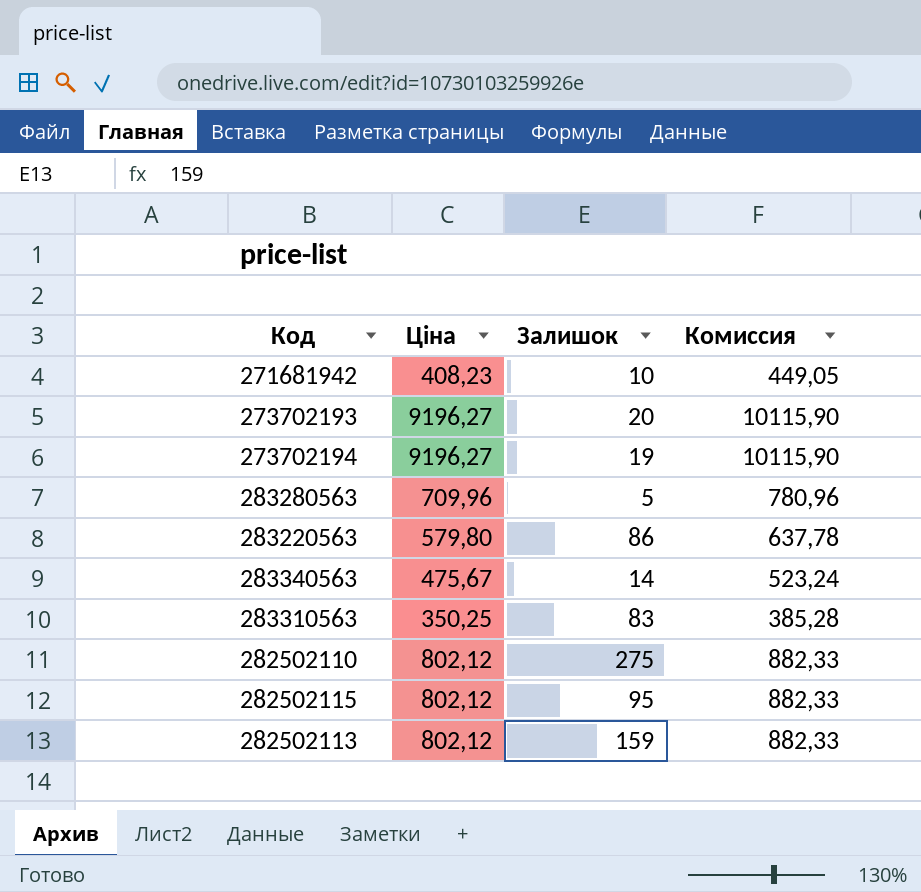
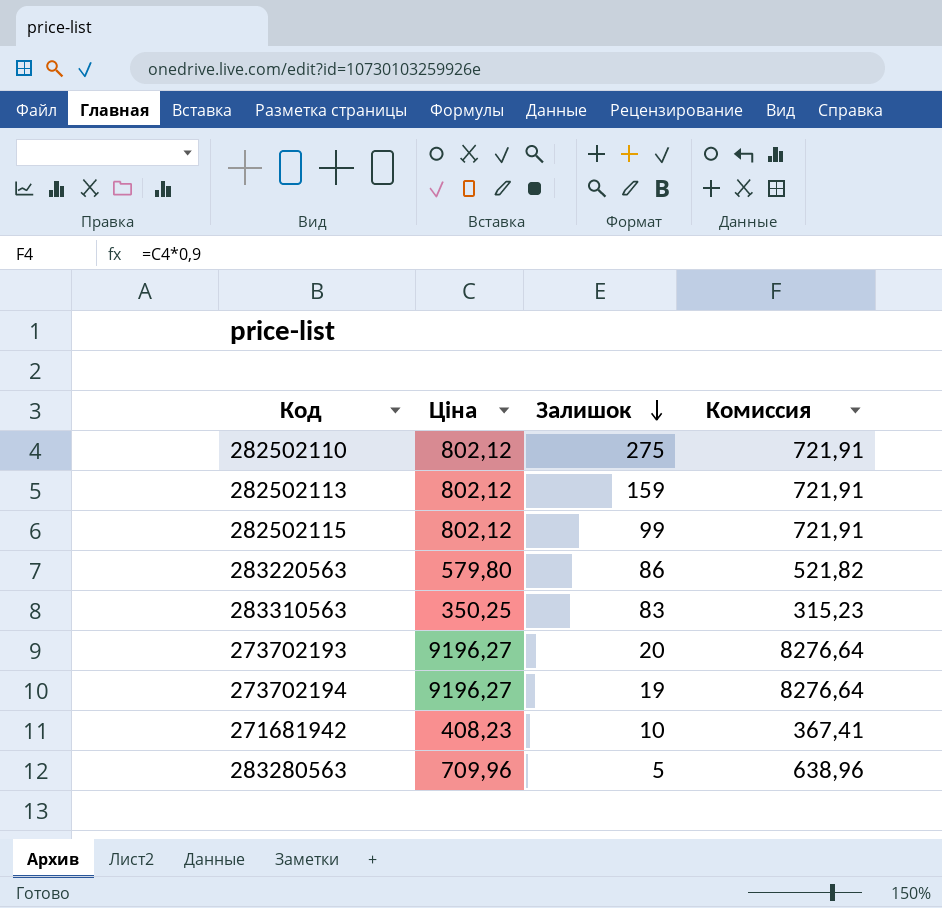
row order: none -> Залишок descending
column Комиссия | formula: [Ціна] * 1,1 -> [Ціна] * 0,9
row 283340563: 475,67 | 14 | 523,24 -> none
282502115 | Залишок: 95 -> 99

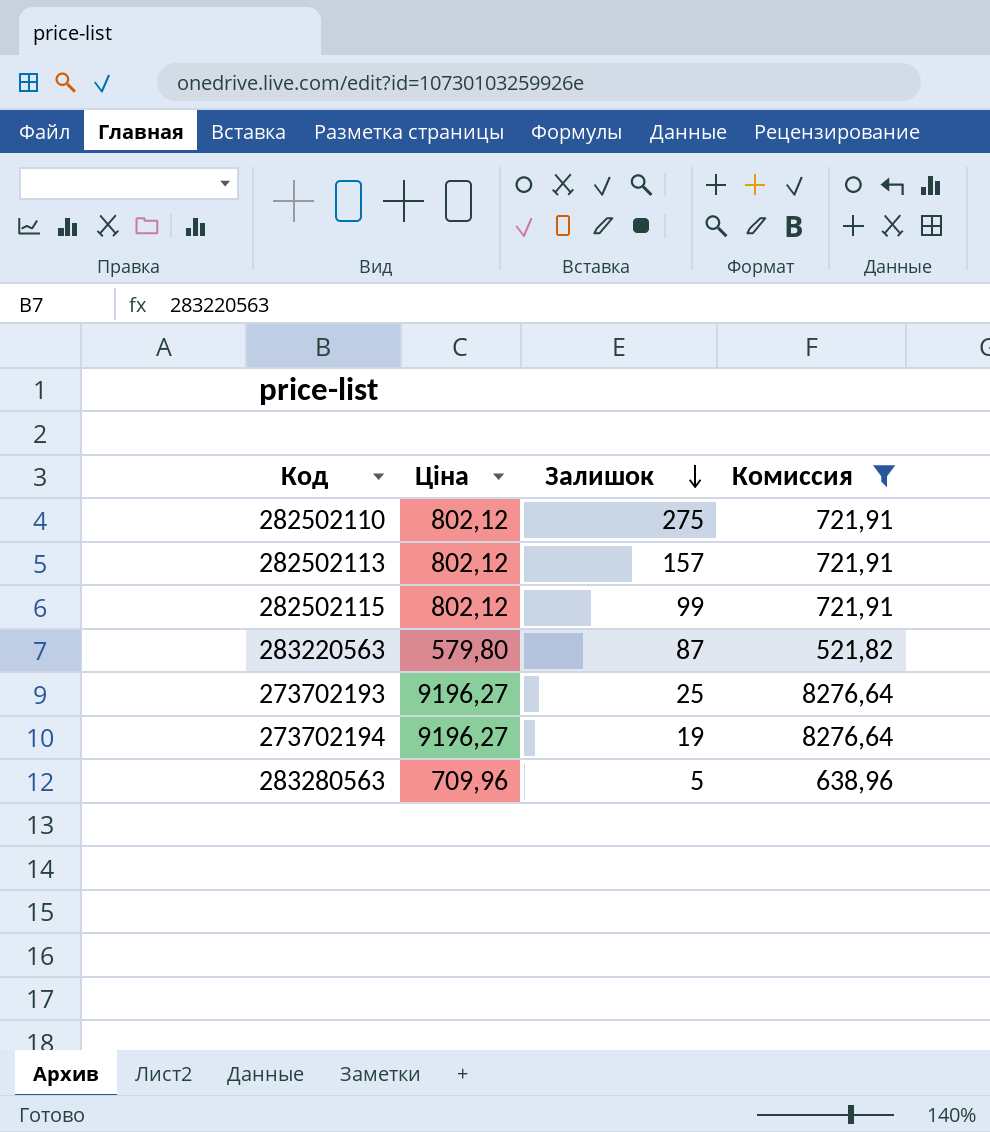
filter: none -> Комиссия >= 521,82
282502113 | Залишок: 159 -> 157
283220563 | Залишок: 86 -> 87
273702193 | Залишок: 20 -> 25

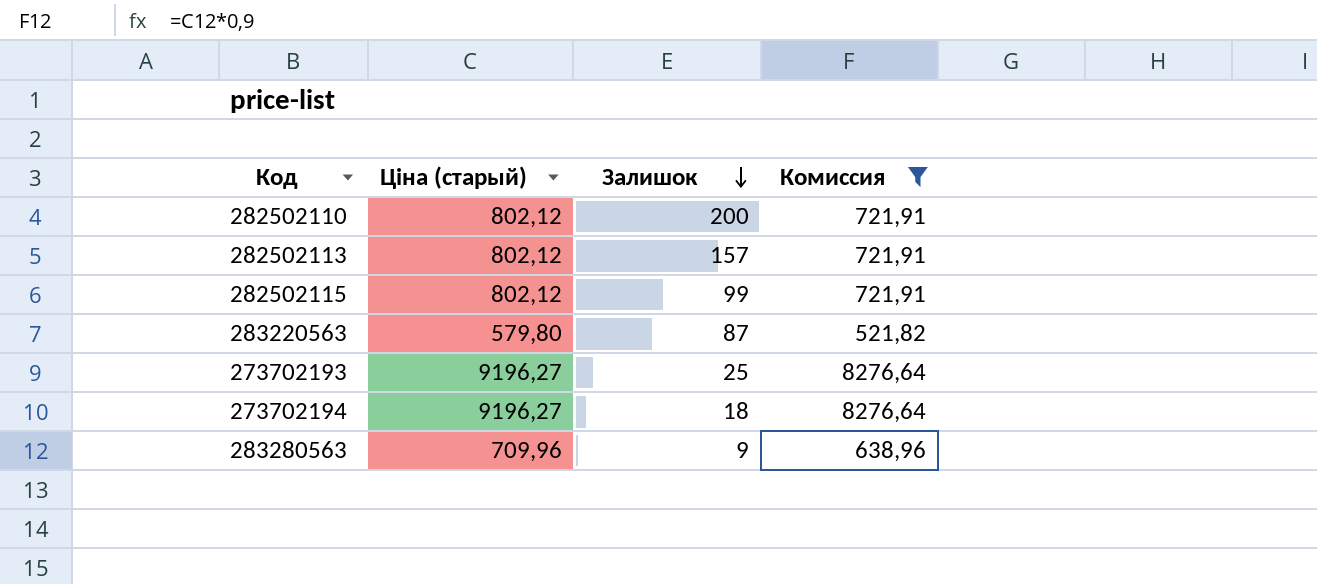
column name: Ціна -> Ціна (старый)
282502110 | Залишок: 275 -> 200
273702194 | Залишок: 19 -> 18
283280563 | Залишок: 5 -> 9

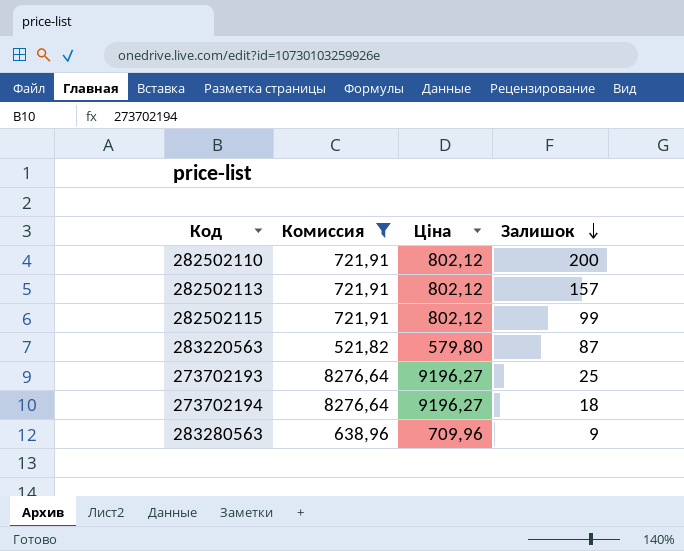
column Комиссия | position: 4 -> 2
column name: Ціна (старый) -> Ціна

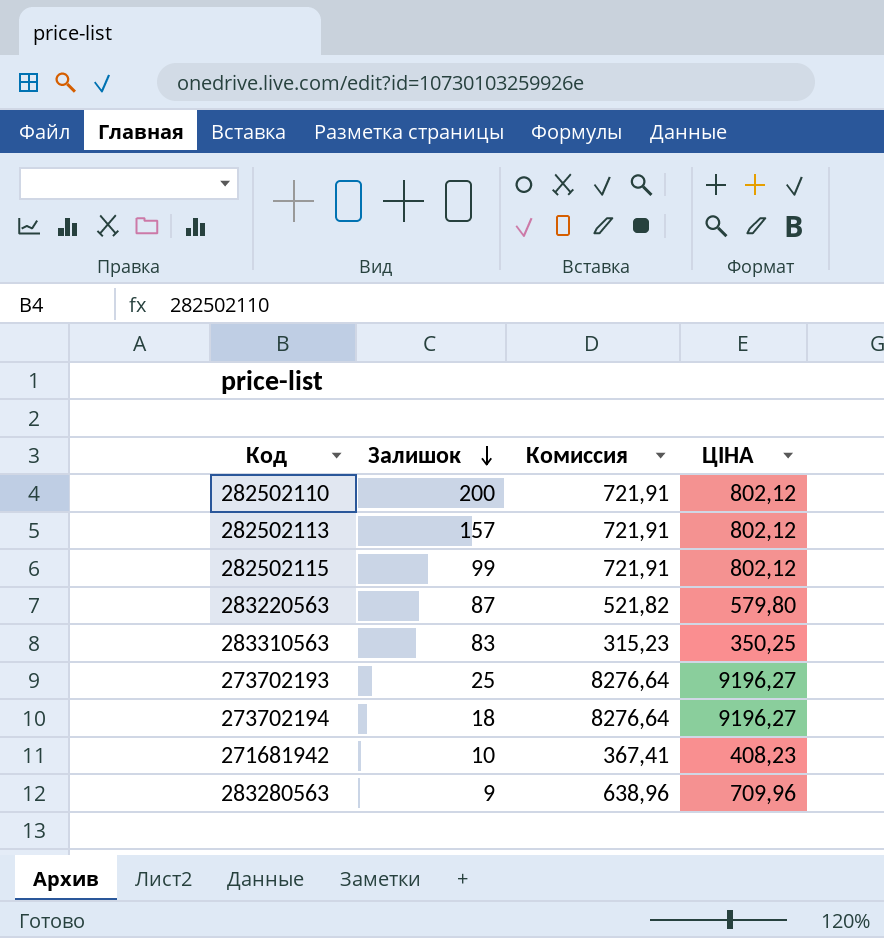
filter: Комиссия >= 521,82 -> none
column Залишок | position: 4 -> 2
column name: Ціна -> ЦІНА

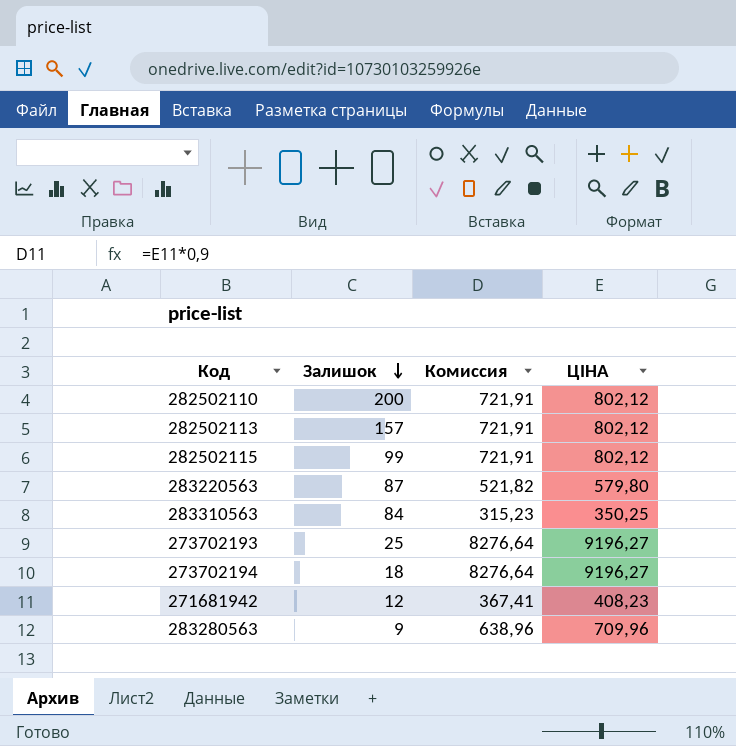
283310563 | Залишок: 83 -> 84
271681942 | Залишок: 10 -> 12

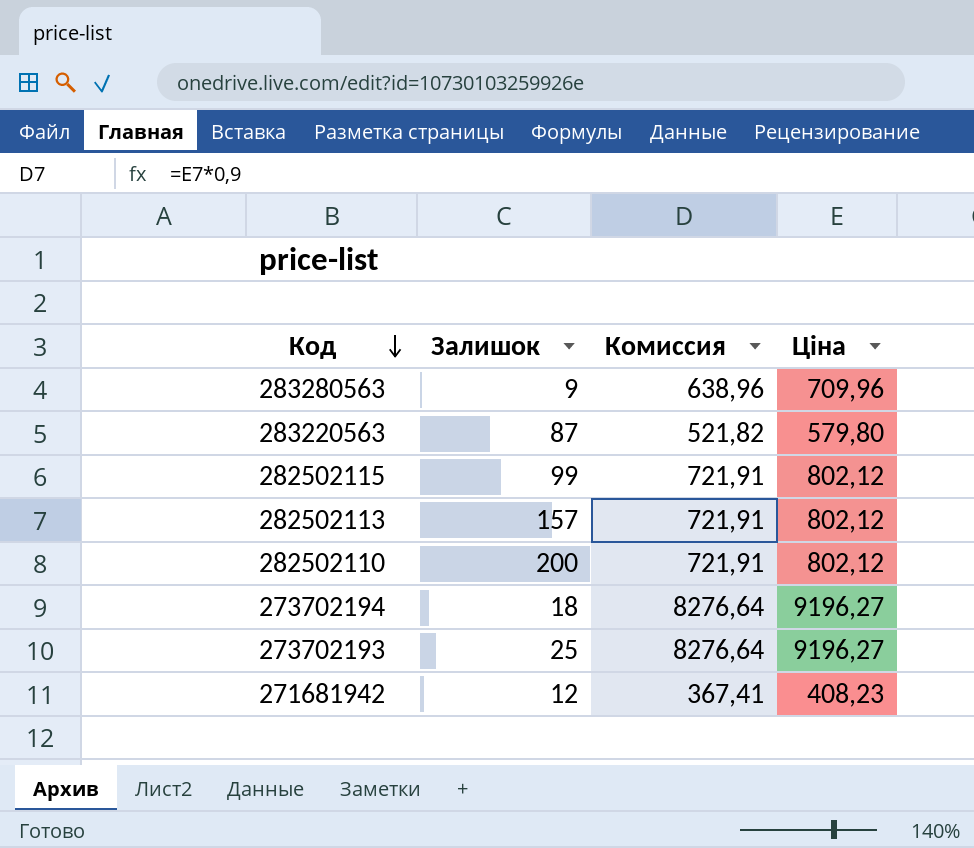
row order: Залишок descending -> Код descending
column name: ЦІНА -> Ціна
row 283310563: 84 | 315,23 | 350,25 -> none

